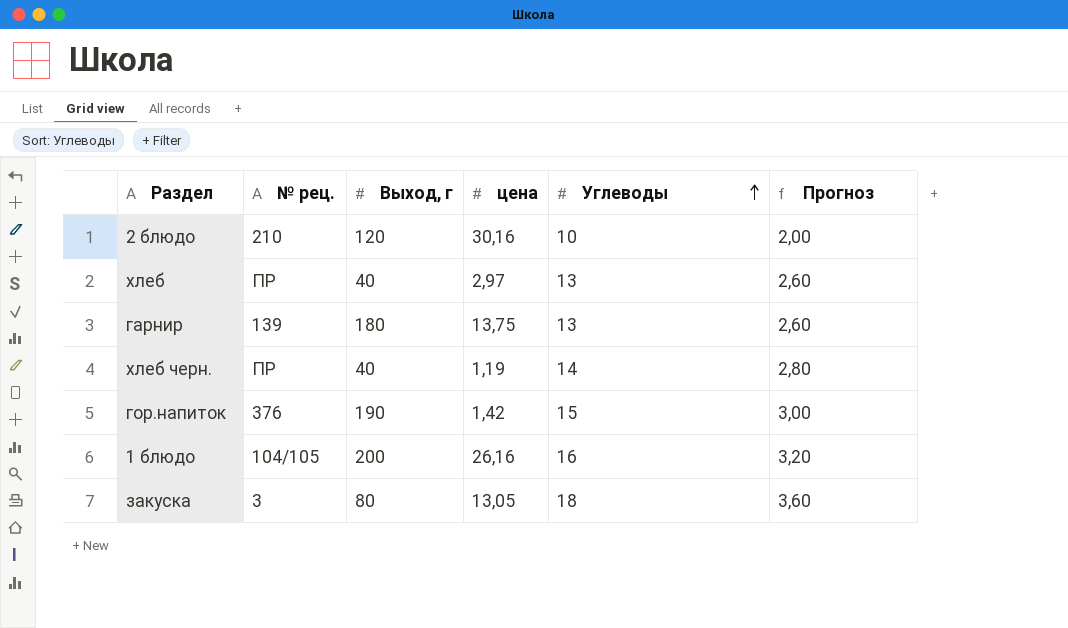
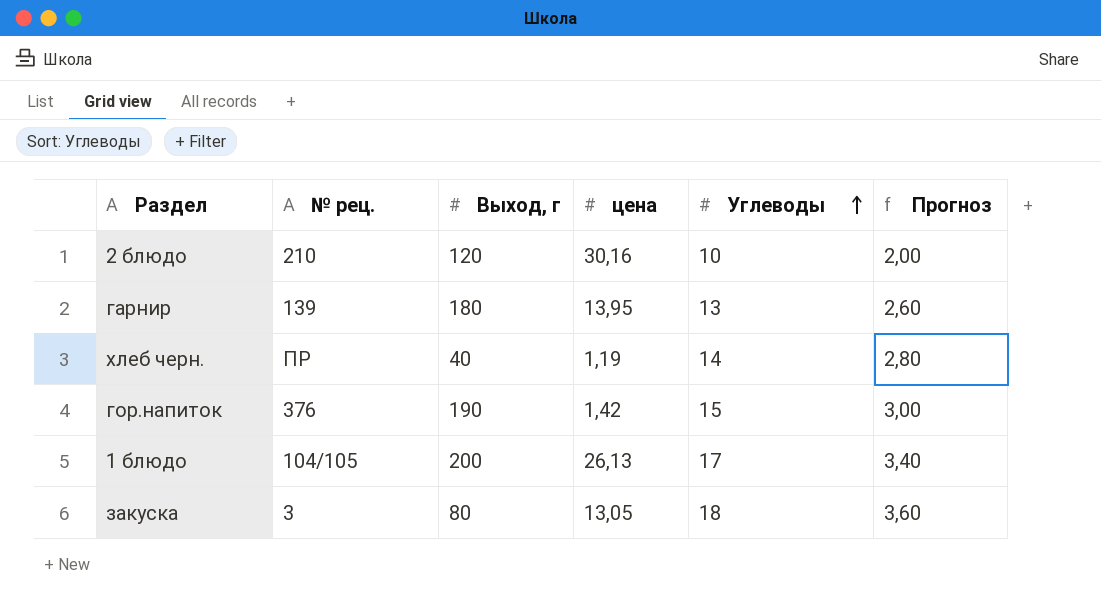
row хлеб: ПР | 40 | 2,97 | 13 | 2,60 -> none
гарнир | цена: 13,75 -> 13,95
1 блюдо | цена: 26,16 -> 26,13
1 блюдо | Углеводы: 16 -> 17
1 блюдо | Прогноз: 3,20 -> 3,40

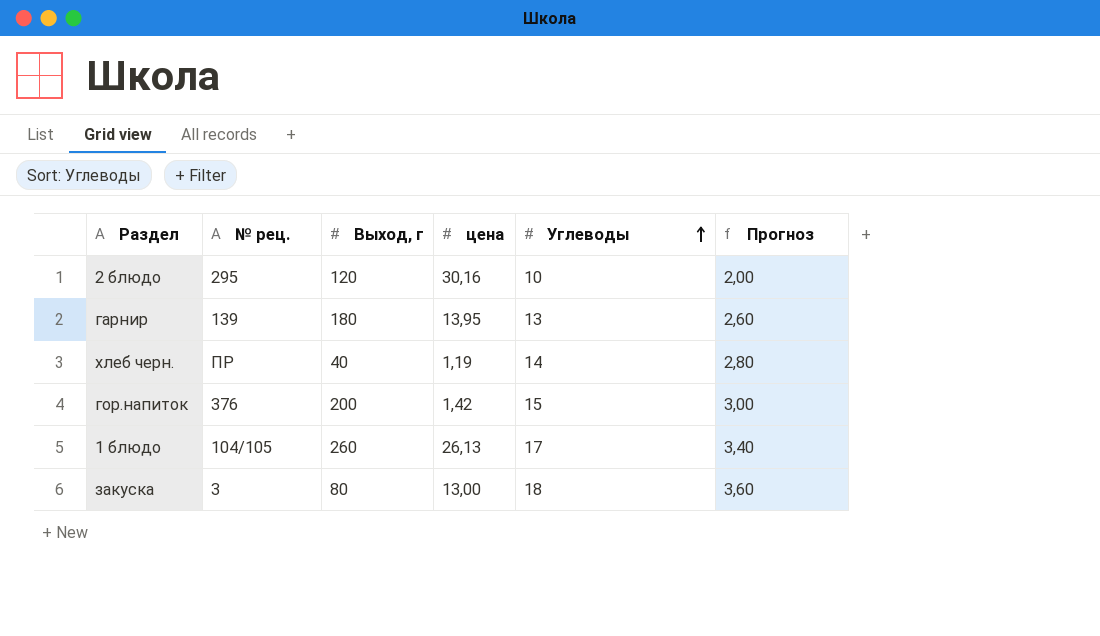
2 блюдо | № рец.: 210 -> 295
гор.напиток | Выход, г: 190 -> 200
1 блюдо | Выход, г: 200 -> 260
закуска | цена: 13,05 -> 13,00

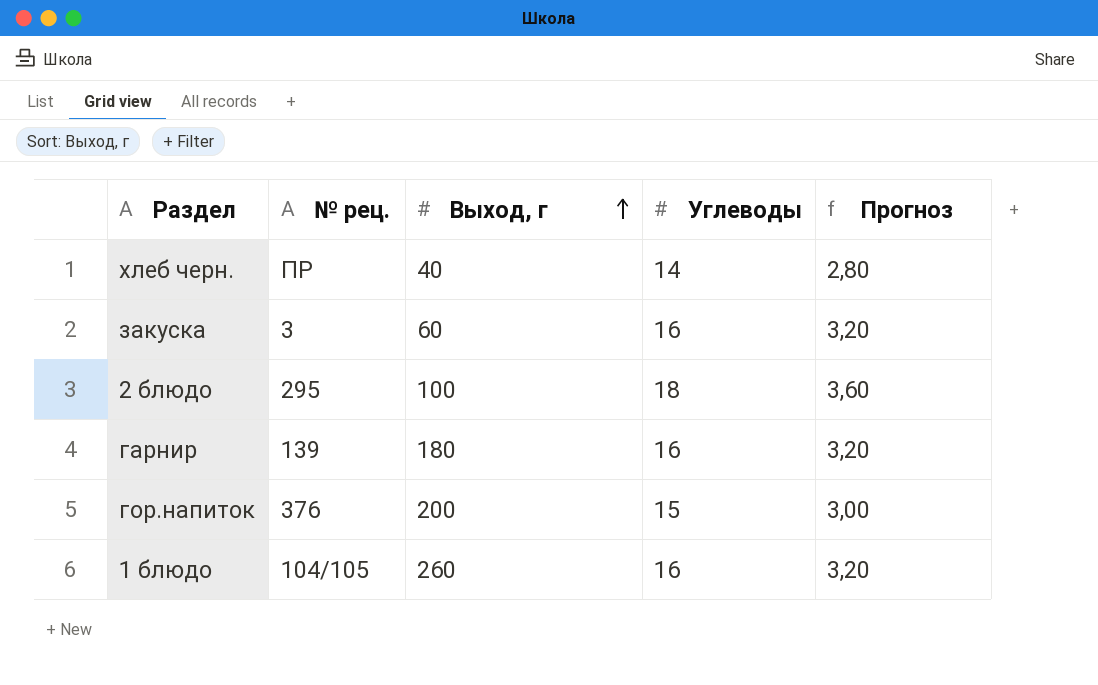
row order: Углеводы ascending -> Выход, г ascending
column цена | position: 4 -> none
закуска | Выход, г: 80 -> 60
закуска | Углеводы: 18 -> 16
закуска | Прогноз: 3,60 -> 3,20
2 блюдо | Выход, г: 120 -> 100
2 блюдо | Углеводы: 10 -> 18
2 блюдо | Прогноз: 2,00 -> 3,60
гарнир | Углеводы: 13 -> 16
гарнир | Прогноз: 2,60 -> 3,20
1 блюдо | Углеводы: 17 -> 16
1 блюдо | Прогноз: 3,40 -> 3,20

